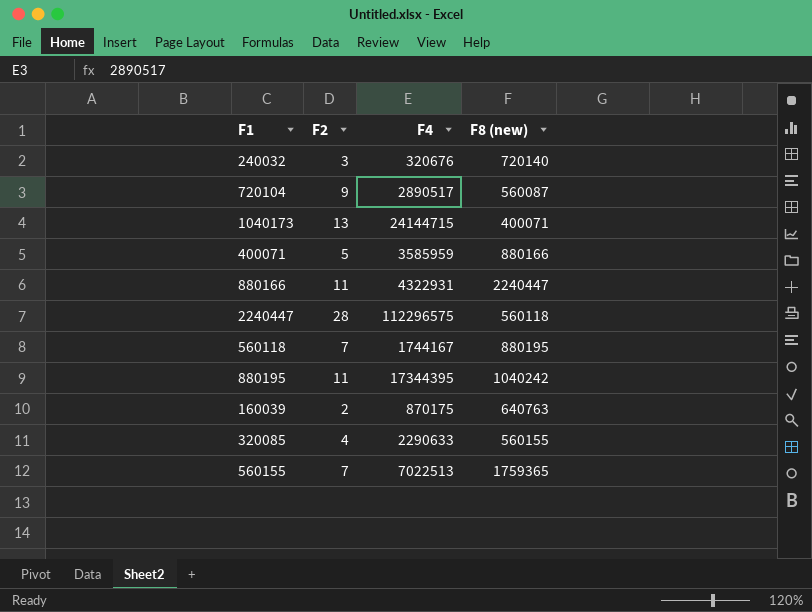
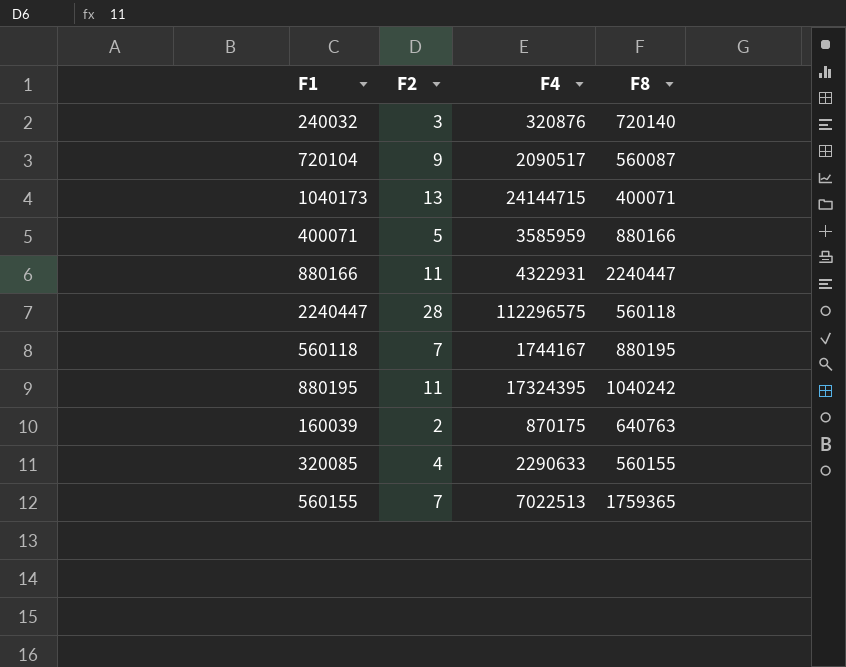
column name: F8 (new) -> F8
240032 | F4: 320676 -> 320876
720104 | F4: 2890517 -> 2090517
880195 | F4: 17344395 -> 17324395

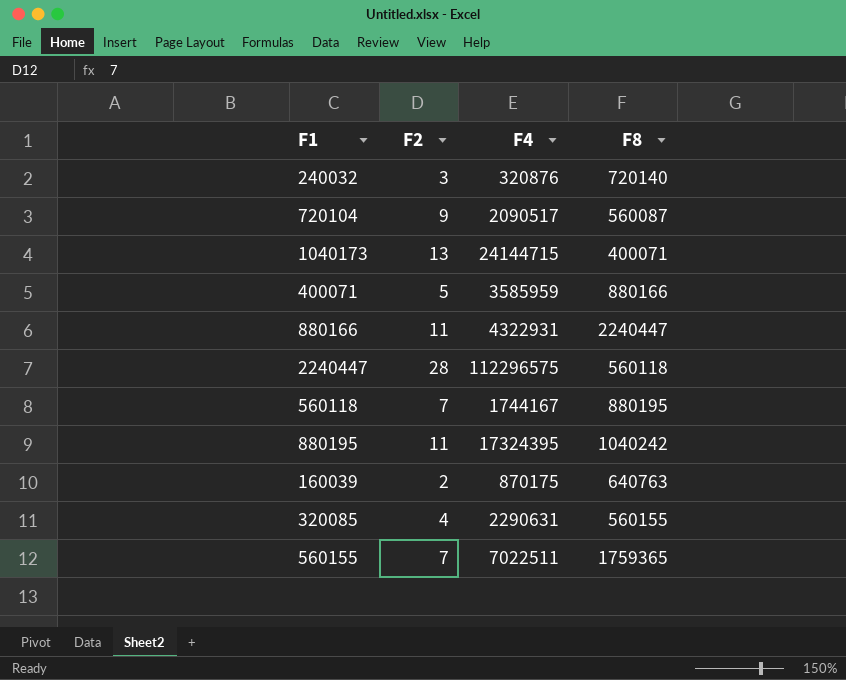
320085 | F4: 2290633 -> 2290631
560155 | F4: 7022513 -> 7022511

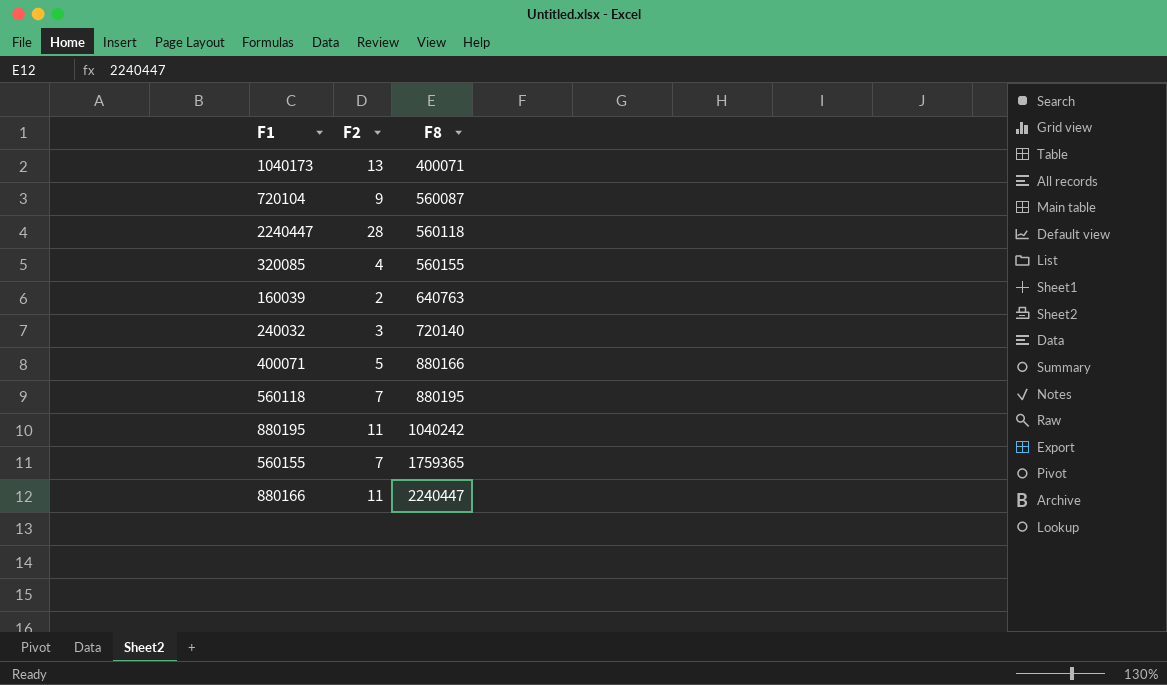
row order: none -> F8 ascending
column F4 | position: 3 -> none

